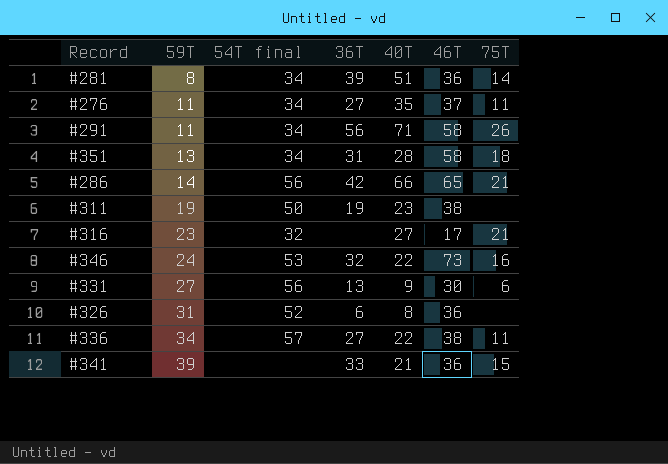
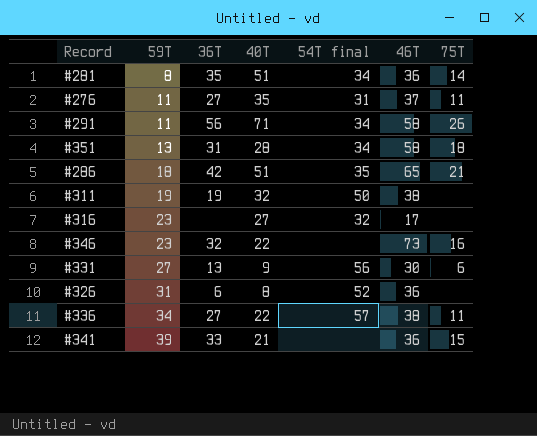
column 54T final | position: 3 -> 5
#281 | 36T: 39 -> 35
#276 | 54T final: 34 -> 31
#286 | 59T: 14 -> 18
#286 | 40T: 66 -> 51
#286 | 54T final: 56 -> 35
#311 | 40T: 23 -> 32
#316 | 75T: 21 -> none
#346 | 59T: 24 -> 23
#346 | 54T final: 53 -> none

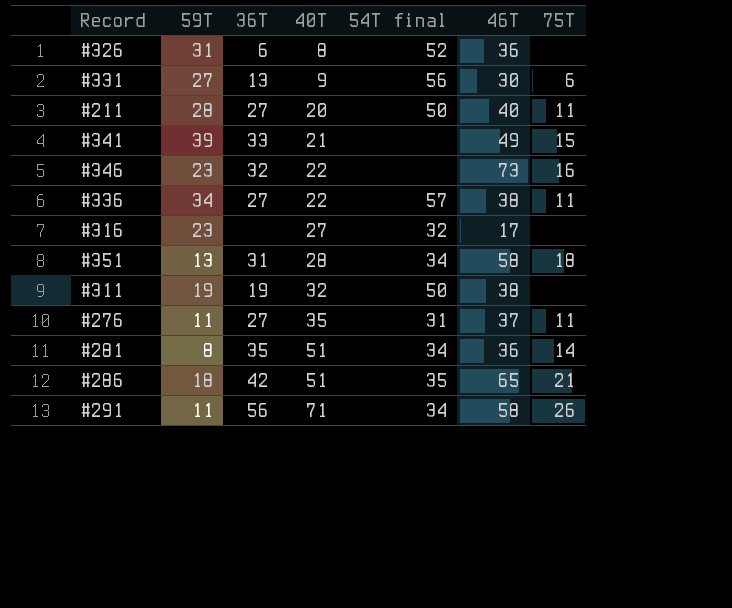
row order: 59T ascending -> 40T ascending
row #211: none -> 28 | 27 | 20 | 50 | 40 | 11
#341 | 46T: 36 -> 49

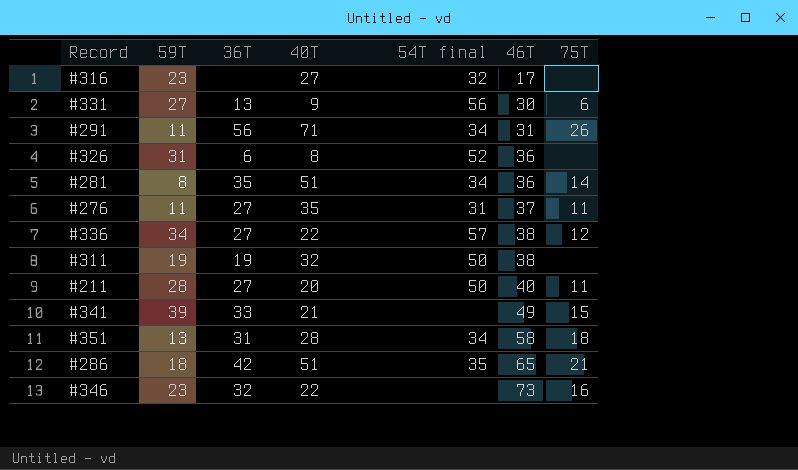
row order: 40T ascending -> 46T ascending
#291 | 46T: 58 -> 31
#336 | 75T: 11 -> 12

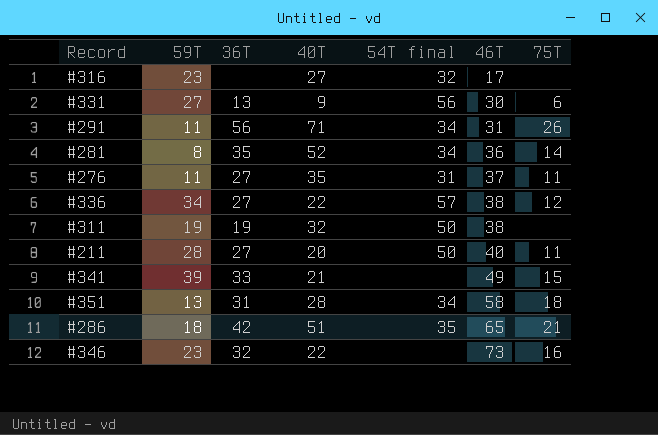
row #326: 31 | 6 | 8 | 52 | 36 | none -> none
#281 | 40T: 51 -> 52

